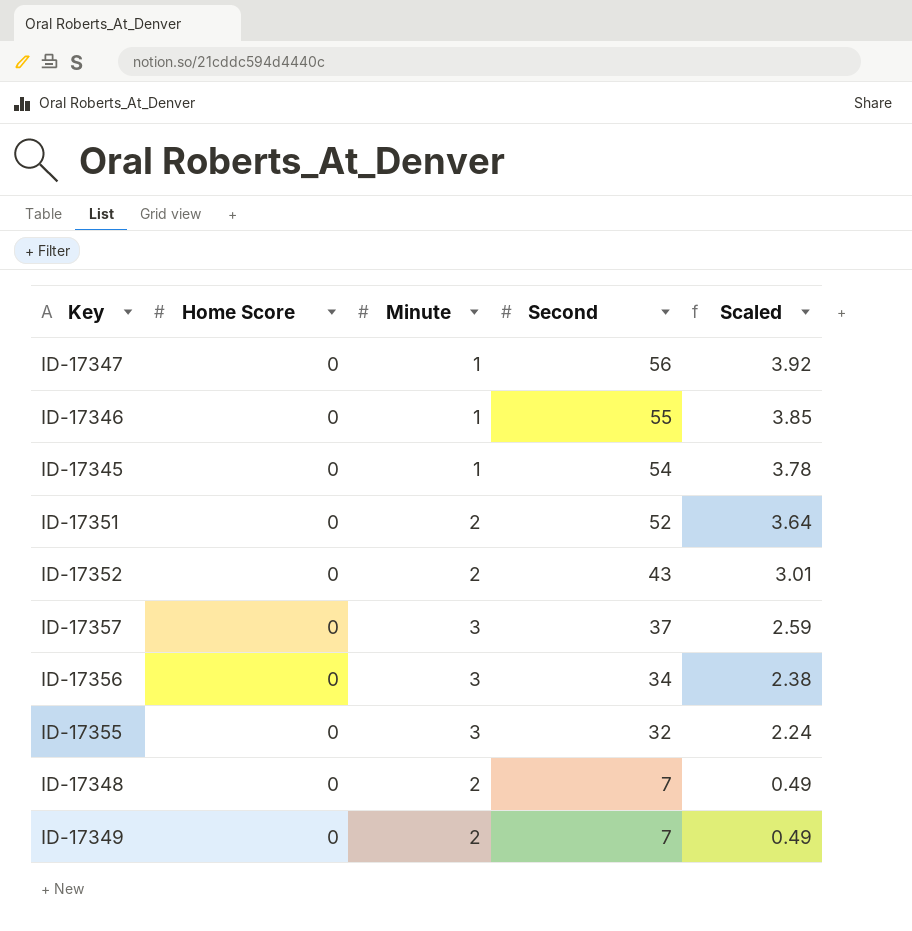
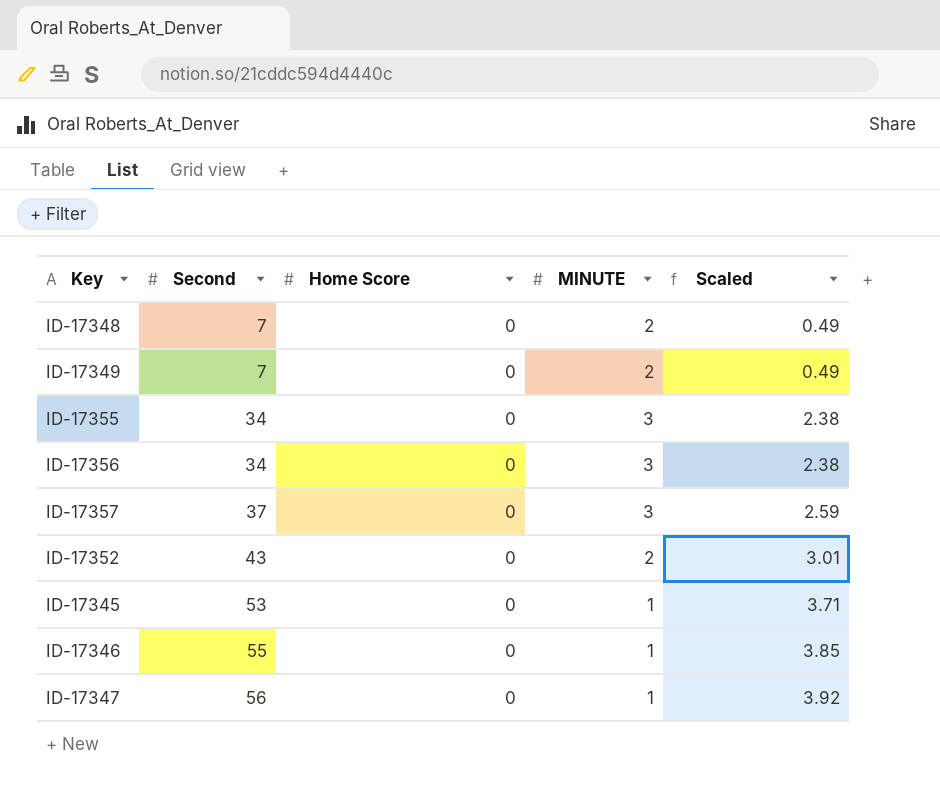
row order: Second descending -> Second ascending
column Second | position: 4 -> 2
column name: Minute -> MINUTE
row ID-17351: 0 | 2 | 52 | 3.64 -> none
ID-17355 | Second: 32 -> 34
ID-17355 | Scaled: 2.24 -> 2.38
ID-17345 | Second: 54 -> 53
ID-17345 | Scaled: 3.78 -> 3.71

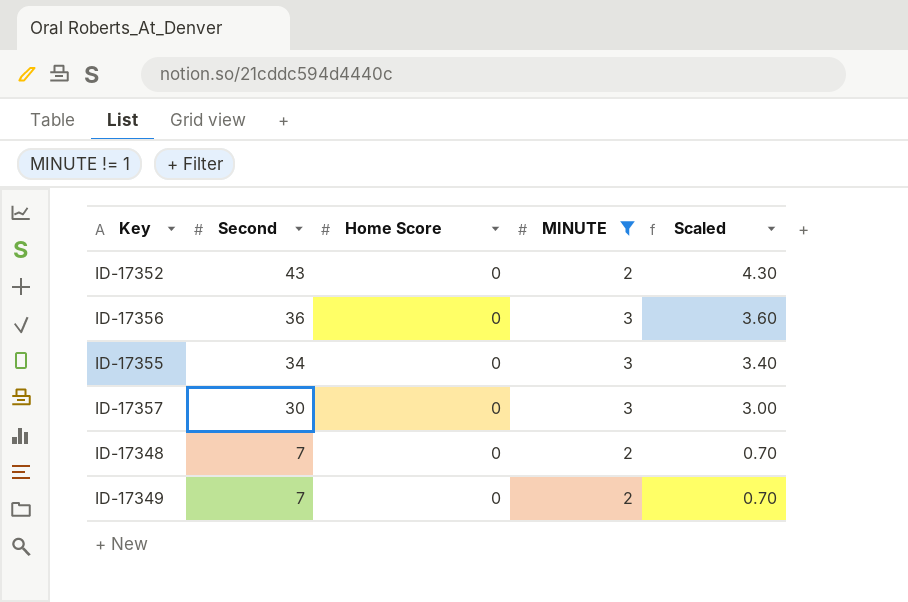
filter: none -> MINUTE != 1
row order: Second ascending -> Second descending
column Scaled | formula: [Second] * 0.07 -> [Second] * 0.1
ID-17356 | Second: 34 -> 36
ID-17357 | Second: 37 -> 30

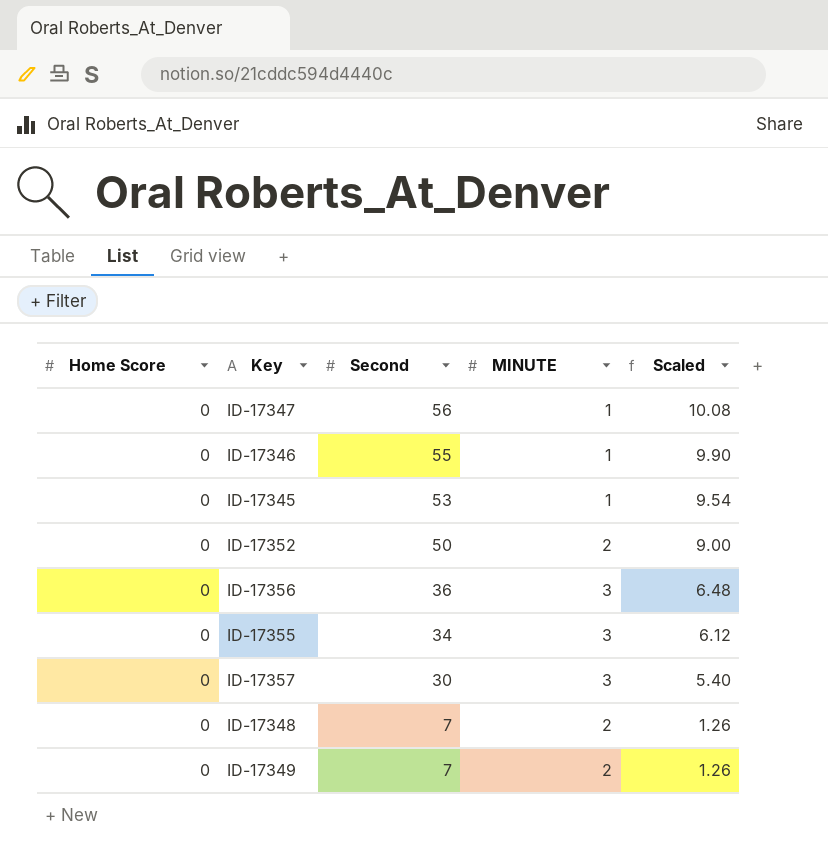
filter: MINUTE != 1 -> none
column Home Score | position: 3 -> 1
column Scaled | formula: [Second] * 0.1 -> [Second] * 0.18
ID-17352 | Second: 43 -> 50

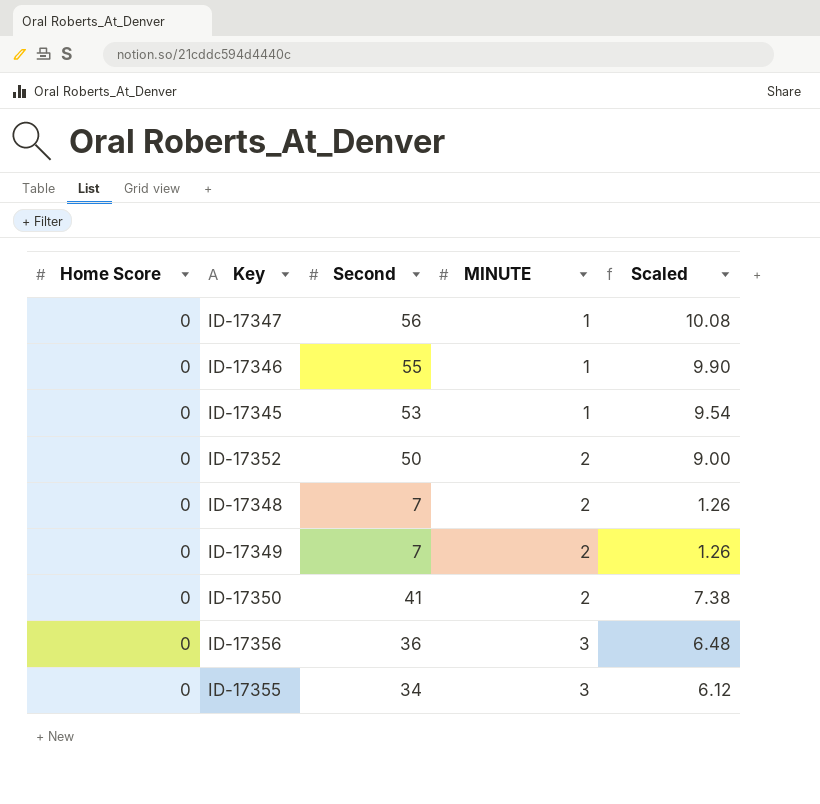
row order: Second descending -> MINUTE ascending
row ID-17357: 0 | 30 | 3 | 5.40 -> none
row ID-17350: none -> 0 | 41 | 2 | 7.38

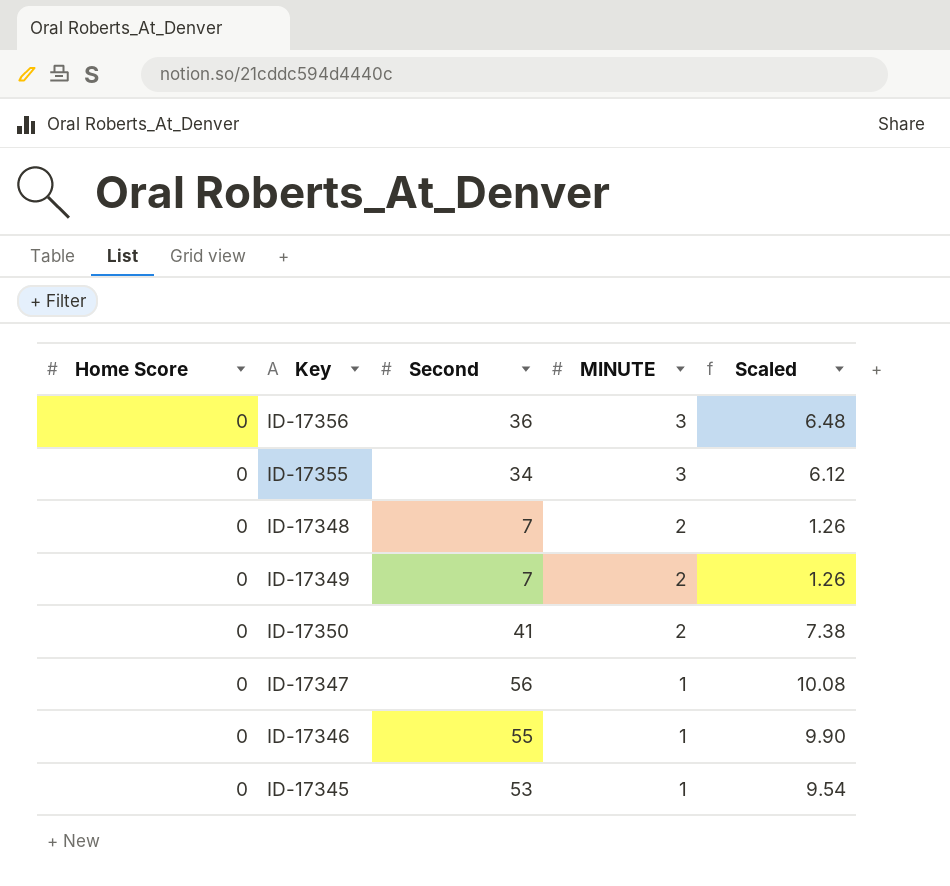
row order: MINUTE ascending -> MINUTE descending
row ID-17352: 0 | 50 | 2 | 9.00 -> none

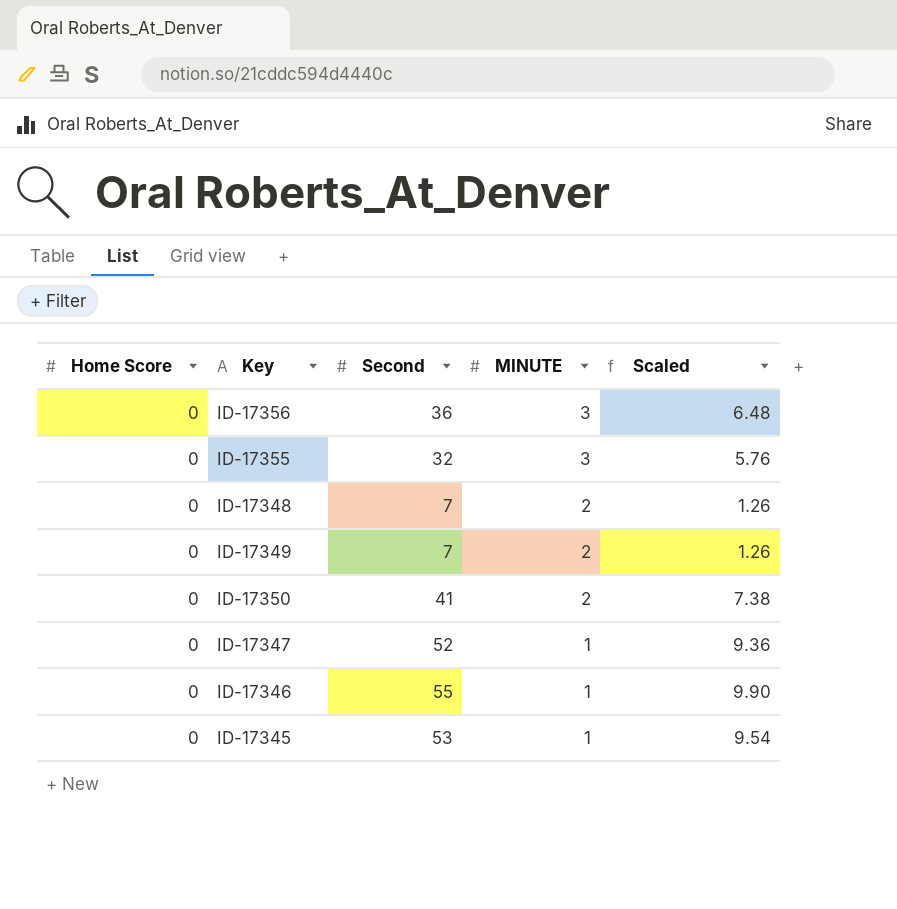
ID-17355 | Second: 34 -> 32
ID-17355 | Scaled: 6.12 -> 5.76
ID-17347 | Second: 56 -> 52
ID-17347 | Scaled: 10.08 -> 9.36

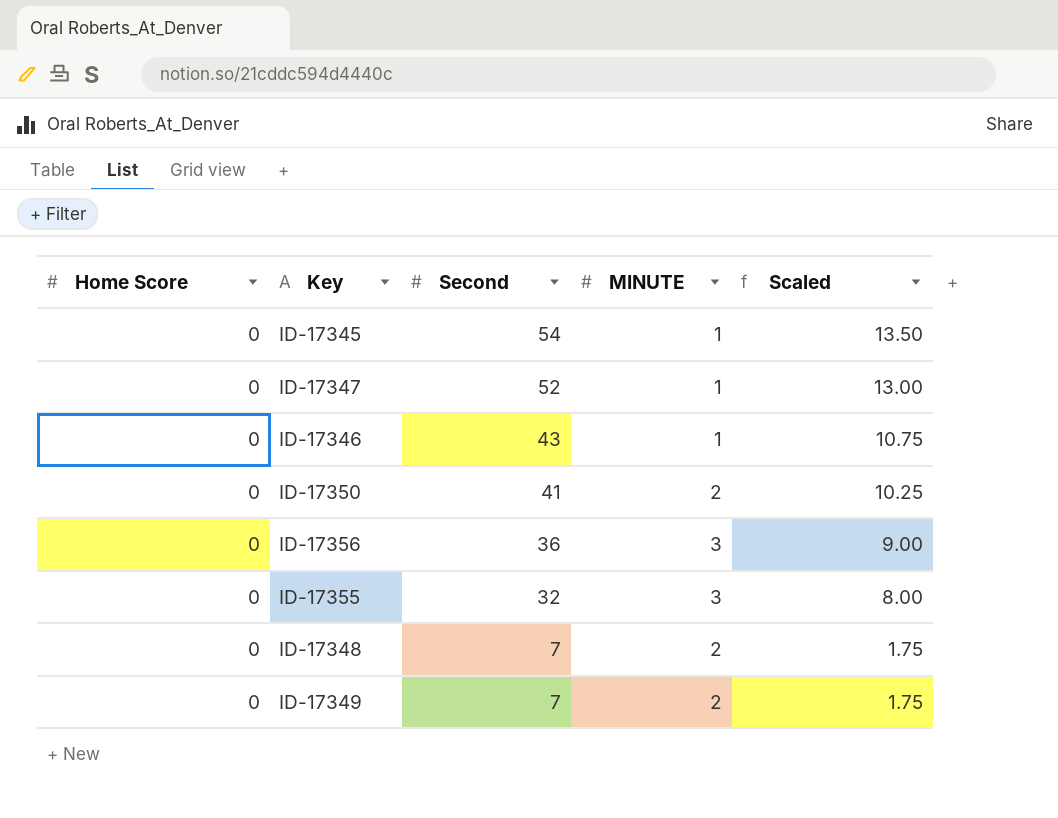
row order: MINUTE descending -> Second descending
column Scaled | formula: [Second] * 0.18 -> [Second] * 0.25
ID-17345 | Second: 53 -> 54
ID-17346 | Second: 55 -> 43

